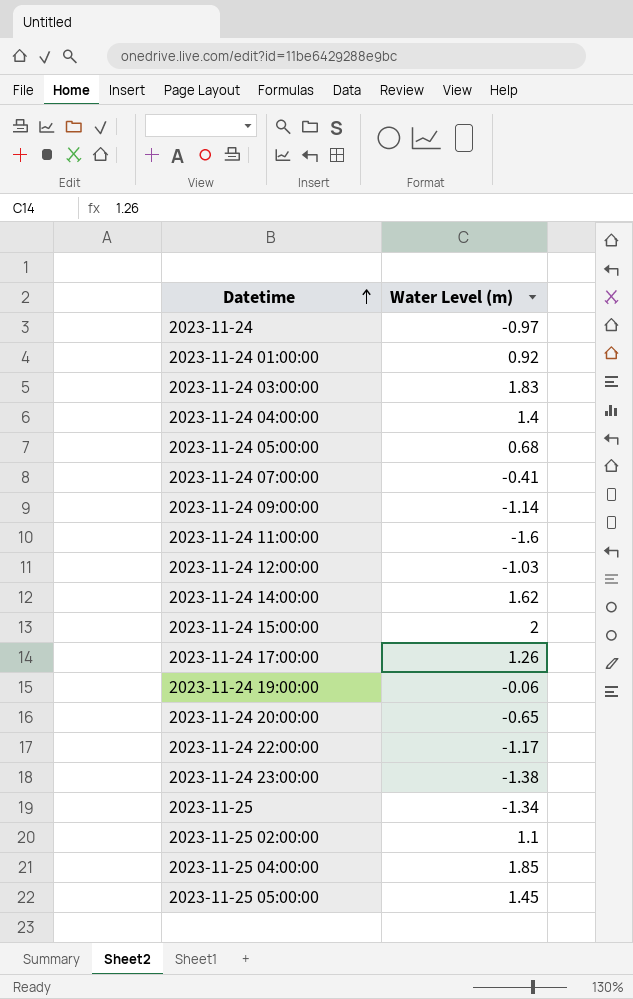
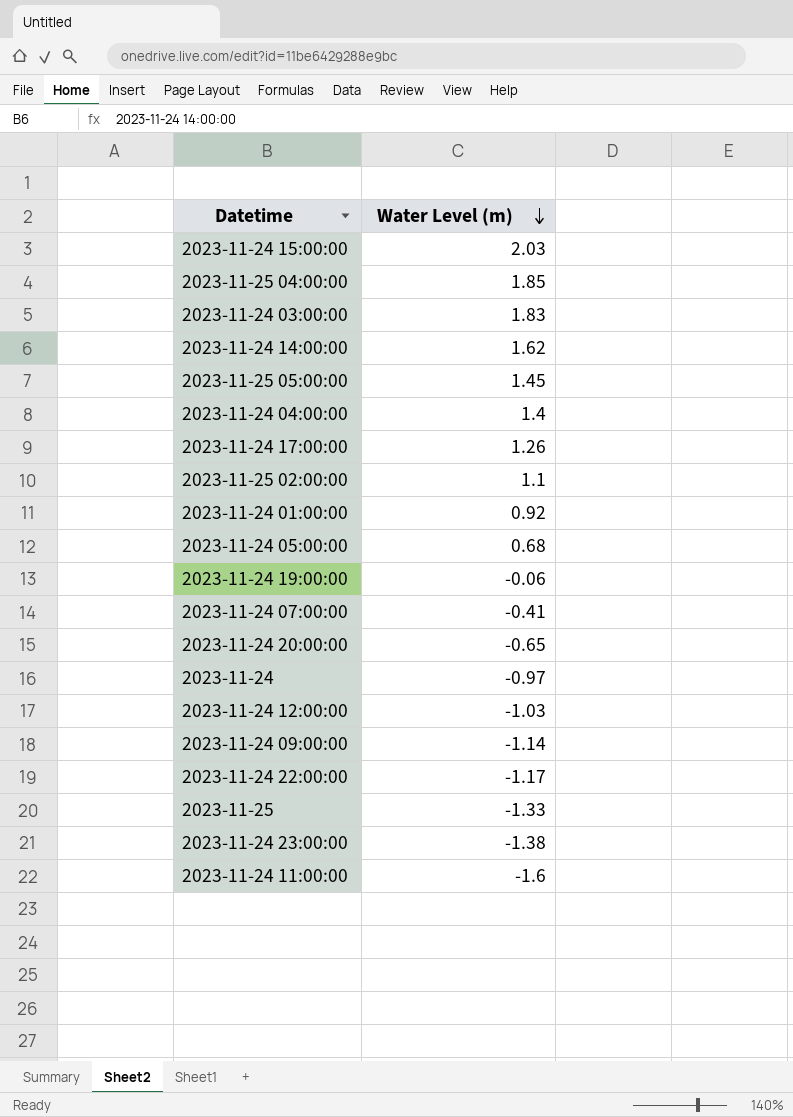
row order: Datetime ascending -> Water Level (m) descending
2023-11-24 15:00:00 | Water Level (m): 2 -> 2.03
2023-11-25 | Water Level (m): -1.34 -> -1.33

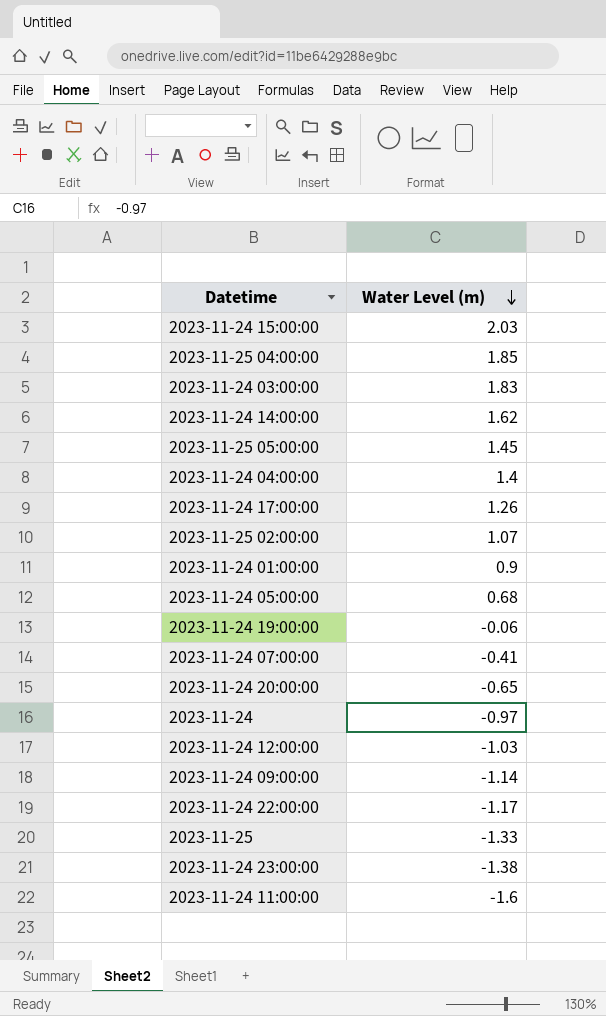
2023-11-25 02:00:00 | Water Level (m): 1.1 -> 1.07
2023-11-24 01:00:00 | Water Level (m): 0.92 -> 0.9

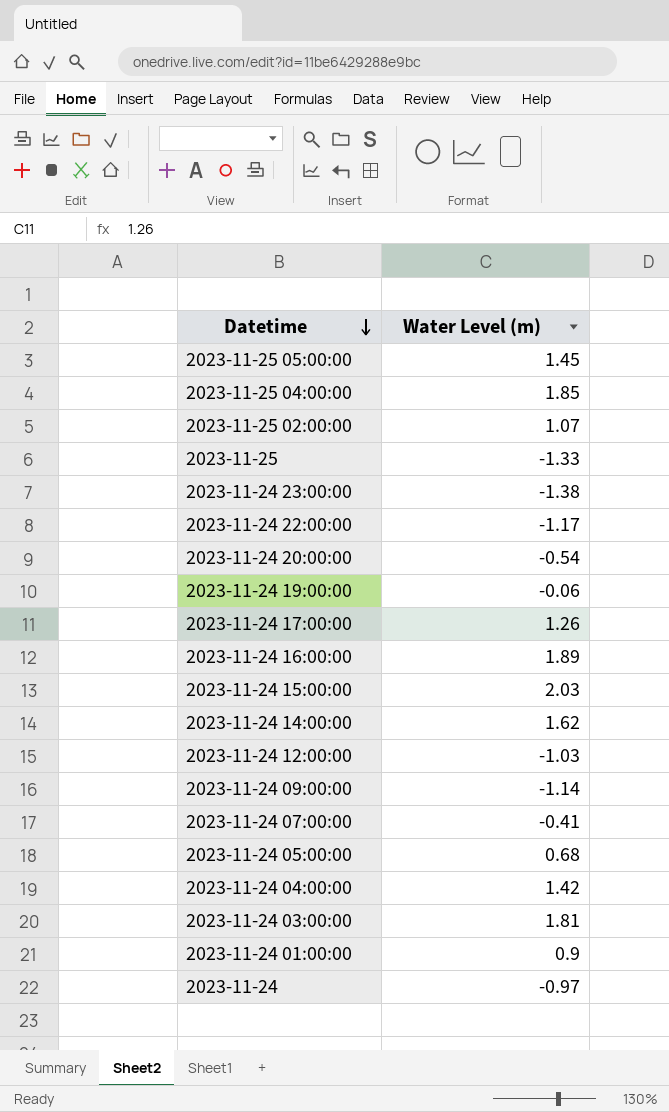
row order: Water Level (m) descending -> Datetime descending
row 2023-11-24 11:00:00: -1.6 -> none
2023-11-24 20:00:00 | Water Level (m): -0.65 -> -0.54
row 2023-11-24 16:00:00: none -> 1.89
2023-11-24 04:00:00 | Water Level (m): 1.4 -> 1.42
2023-11-24 03:00:00 | Water Level (m): 1.83 -> 1.81

